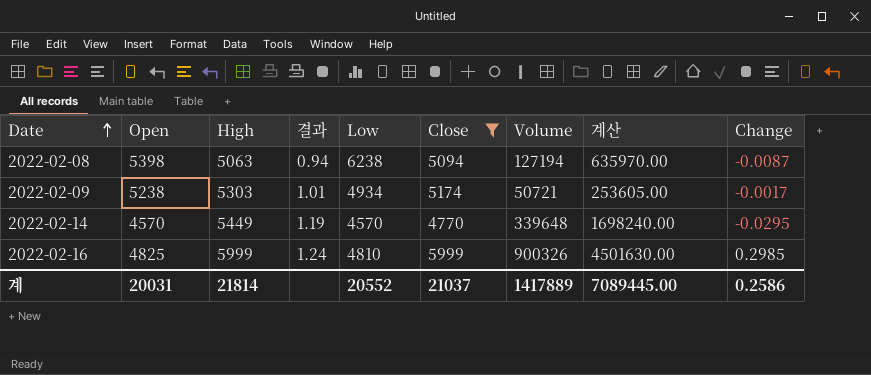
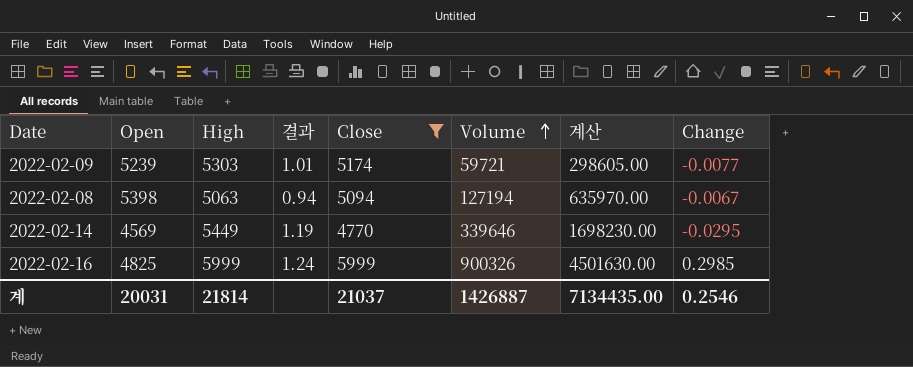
row order: Date ascending -> Volume ascending
column Low | position: 5 -> none
2022-02-09 | Open: 5238 -> 5239
2022-02-09 | Volume: 50721 -> 59721
2022-02-09 | 계산: 253605.00 -> 298605.00
2022-02-09 | Change: -0.0017 -> -0.0077
2022-02-08 | Change: -0.0087 -> -0.0067
2022-02-14 | Open: 4570 -> 4569
2022-02-14 | Volume: 339648 -> 339646
2022-02-14 | 계산: 1698240.00 -> 1698230.00
계 | Volume: 1417889 -> 1426887
계 | 계산: 7089445.00 -> 7134435.00
계 | Change: 0.2586 -> 0.2546

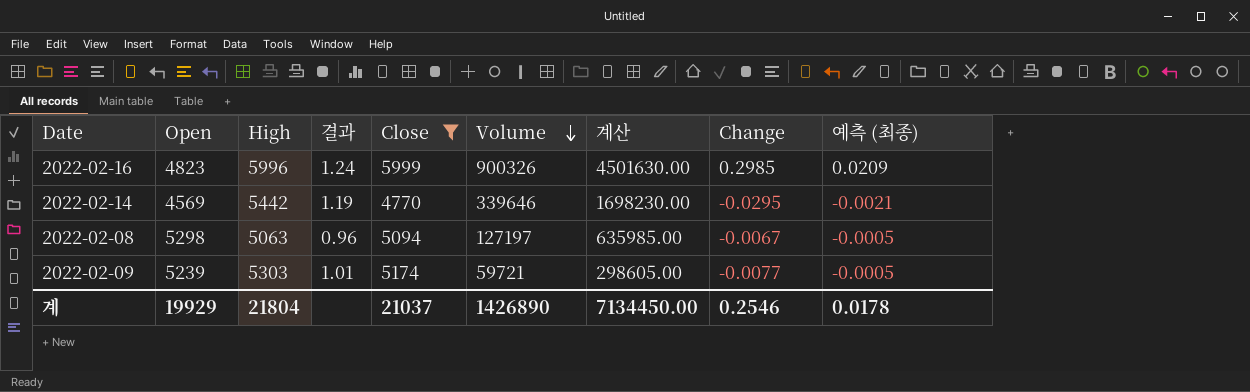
row order: Volume ascending -> Volume descending
column 예측 (최종) | formula: none -> [Change] * 0.07
2022-02-16 | Open: 4825 -> 4823
2022-02-16 | High: 5999 -> 5996
2022-02-14 | High: 5449 -> 5442
2022-02-08 | Open: 5398 -> 5298
2022-02-08 | 결과: 0.94 -> 0.96
2022-02-08 | Volume: 127194 -> 127197
2022-02-08 | 계산: 635970.00 -> 635985.00
계 | Open: 20031 -> 19929
계 | High: 21814 -> 21804
계 | Volume: 1426887 -> 1426890
계 | 계산: 7134435.00 -> 7134450.00

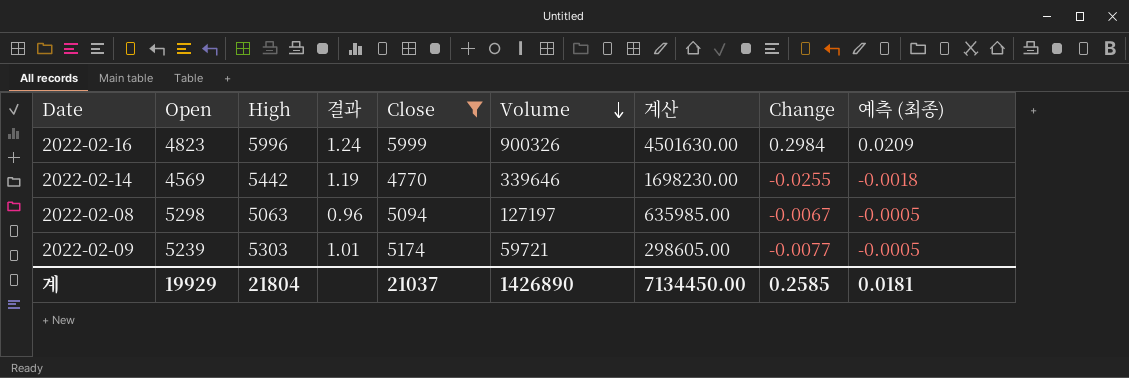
2022-02-16 | Change: 0.2985 -> 0.2984
2022-02-14 | Change: -0.0295 -> -0.0255
2022-02-14 | 예측 (최종): -0.0021 -> -0.0018
계 | Change: 0.2546 -> 0.2585
계 | 예측 (최종): 0.0178 -> 0.0181

